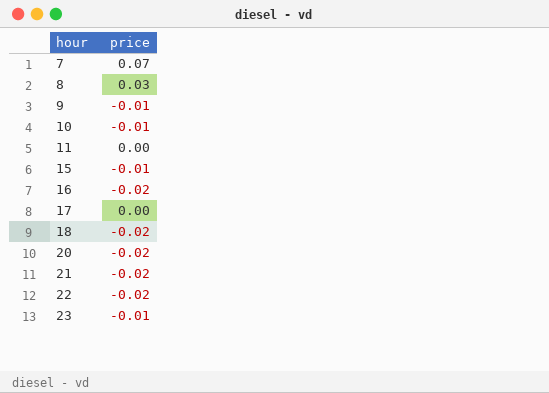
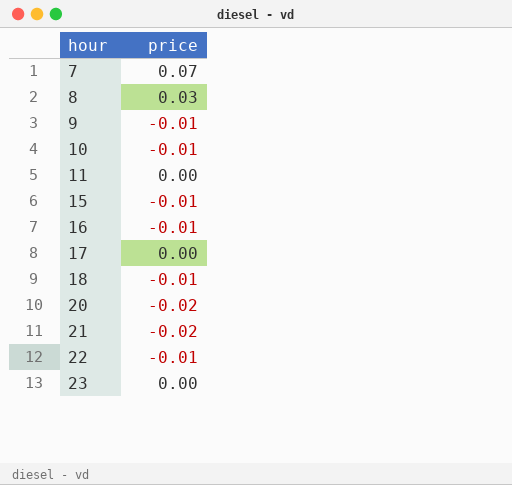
16 | price: -0.02 -> -0.01
18 | price: -0.02 -> -0.01
22 | price: -0.02 -> -0.01
23 | price: -0.01 -> 0.00

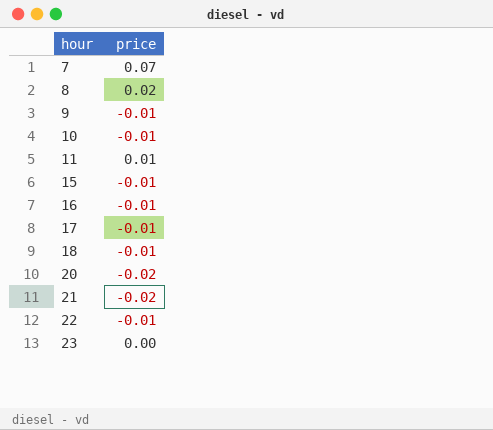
8 | price: 0.03 -> 0.02
11 | price: 0.00 -> 0.01
17 | price: 0.00 -> -0.01

